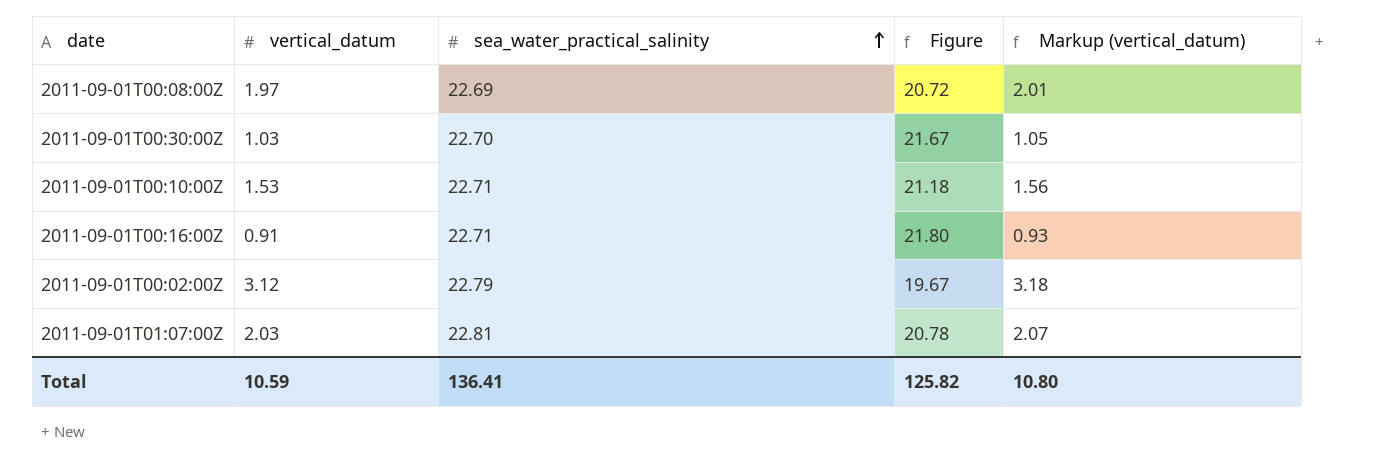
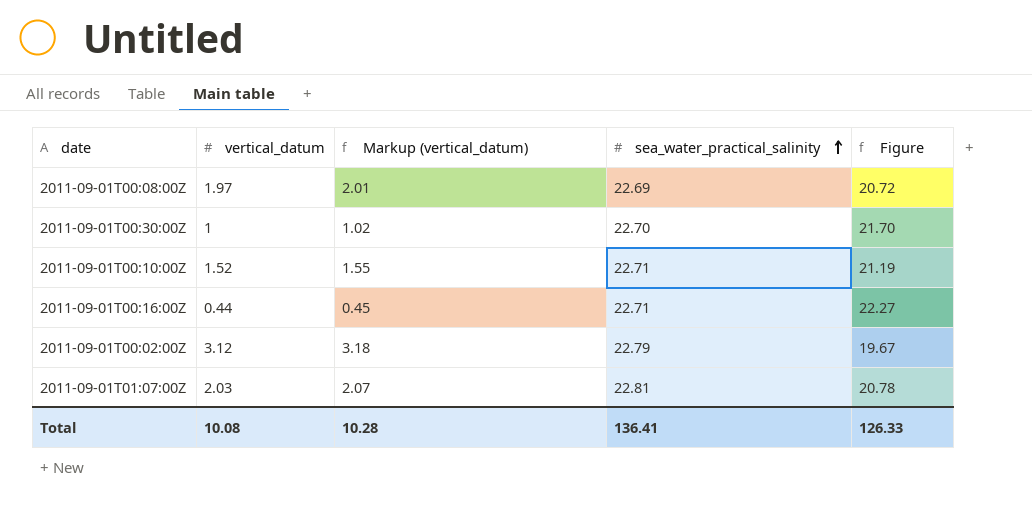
column Markup (vertical_datum) | position: 5 -> 3
2011-09-01T00:30:00Z | vertical_datum: 1.03 -> 1
2011-09-01T00:30:00Z | Markup (vertical_datum): 1.05 -> 1.02
2011-09-01T00:30:00Z | Figure: 21.67 -> 21.70
2011-09-01T00:10:00Z | vertical_datum: 1.53 -> 1.52
2011-09-01T00:10:00Z | Markup (vertical_datum): 1.56 -> 1.55
2011-09-01T00:10:00Z | Figure: 21.18 -> 21.19
2011-09-01T00:16:00Z | vertical_datum: 0.91 -> 0.44
2011-09-01T00:16:00Z | Markup (vertical_datum): 0.93 -> 0.45
2011-09-01T00:16:00Z | Figure: 21.80 -> 22.27
Total | vertical_datum: 10.59 -> 10.08
Total | Markup (vertical_datum): 10.80 -> 10.28
Total | Figure: 125.82 -> 126.33

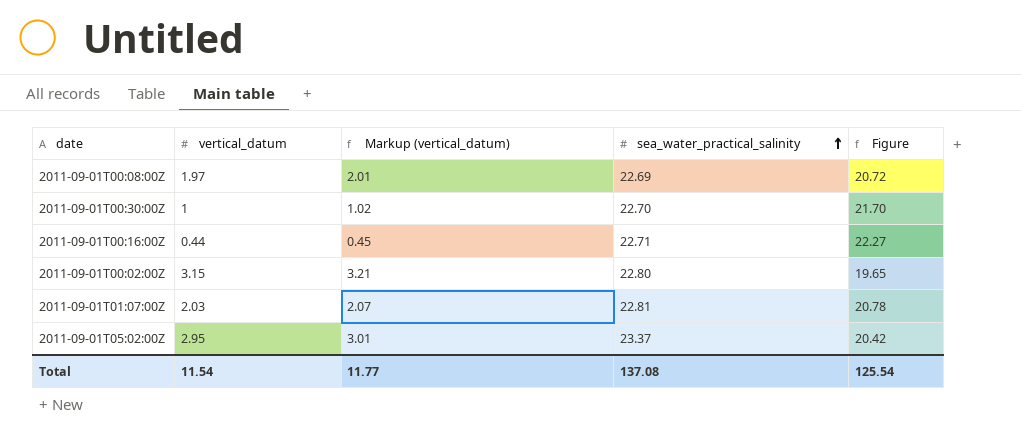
row 2011-09-01T00:10:00Z: 1.52 | 1.55 | 22.71 | 21.19 -> none
2011-09-01T00:02:00Z | vertical_datum: 3.12 -> 3.15
2011-09-01T00:02:00Z | Markup (vertical_datum): 3.18 -> 3.21
2011-09-01T00:02:00Z | sea_water_practical_salinity: 22.79 -> 22.80
2011-09-01T00:02:00Z | Figure: 19.67 -> 19.65
row 2011-09-01T05:02:00Z: none -> 2.95 | 3.01 | 23.37 | 20.42
Total | vertical_datum: 10.08 -> 11.54
Total | Markup (vertical_datum): 10.28 -> 11.77
Total | sea_water_practical_salinity: 136.41 -> 137.08
Total | Figure: 126.33 -> 125.54

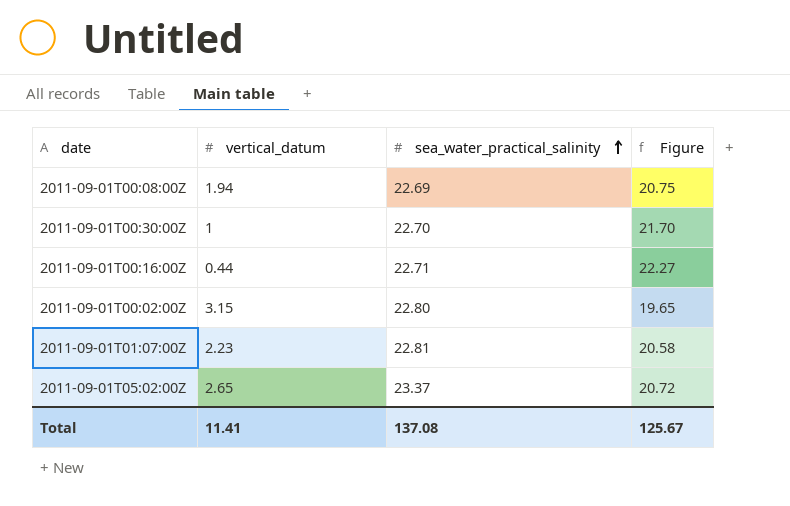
column Markup (vertical_datum) | formula: [vertical_datum] * 1.02 -> none
2011-09-01T00:08:00Z | vertical_datum: 1.97 -> 1.94
2011-09-01T00:08:00Z | Figure: 20.72 -> 20.75
2011-09-01T01:07:00Z | vertical_datum: 2.03 -> 2.23
2011-09-01T01:07:00Z | Figure: 20.78 -> 20.58
2011-09-01T05:02:00Z | vertical_datum: 2.95 -> 2.65
2011-09-01T05:02:00Z | Figure: 20.42 -> 20.72
Total | vertical_datum: 11.54 -> 11.41
Total | Figure: 125.54 -> 125.67

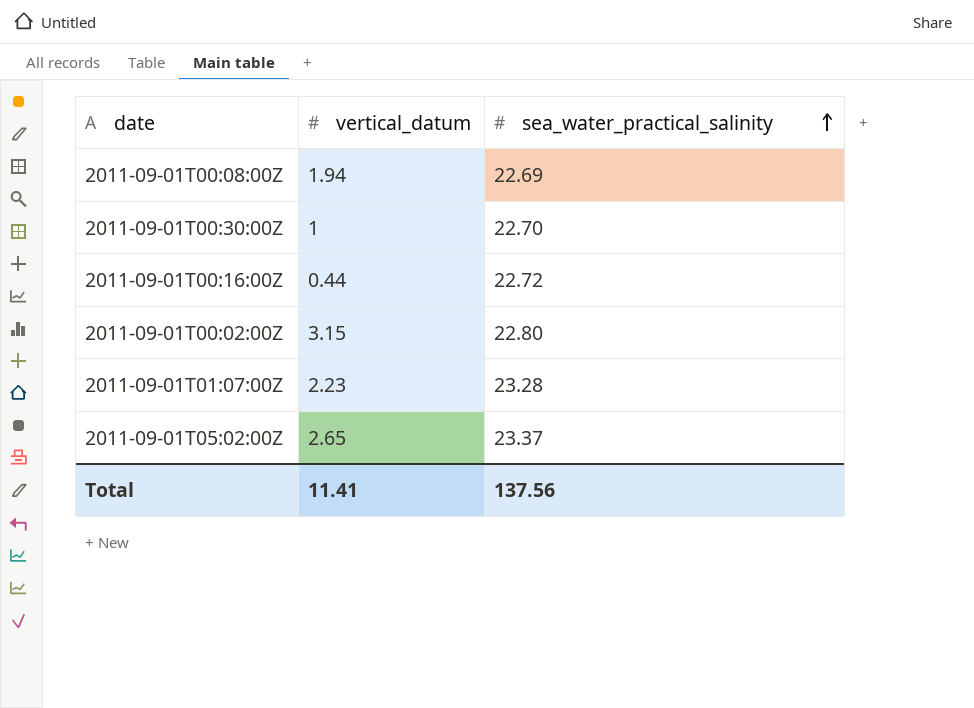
column Figure | formula: [sea_water_practical_salinity] - [vertical_datum] -> none
2011-09-01T00:16:00Z | sea_water_practical_salinity: 22.71 -> 22.72
2011-09-01T01:07:00Z | sea_water_practical_salinity: 22.81 -> 23.28
Total | sea_water_practical_salinity: 137.08 -> 137.56

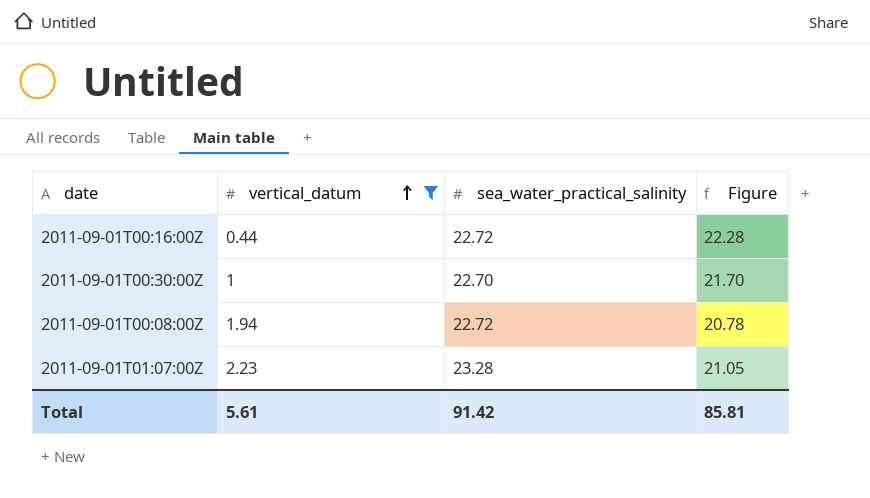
filter: none -> vertical_datum <= 2.23
row order: sea_water_practical_salinity ascending -> vertical_datum ascending
column Figure | formula: none -> [sea_water_practical_salinity] - [vertical_datum]
2011-09-01T00:08:00Z | sea_water_practical_salinity: 22.69 -> 22.72
Total | vertical_datum: 11.41 -> 5.61
Total | sea_water_practical_salinity: 137.56 -> 91.42

